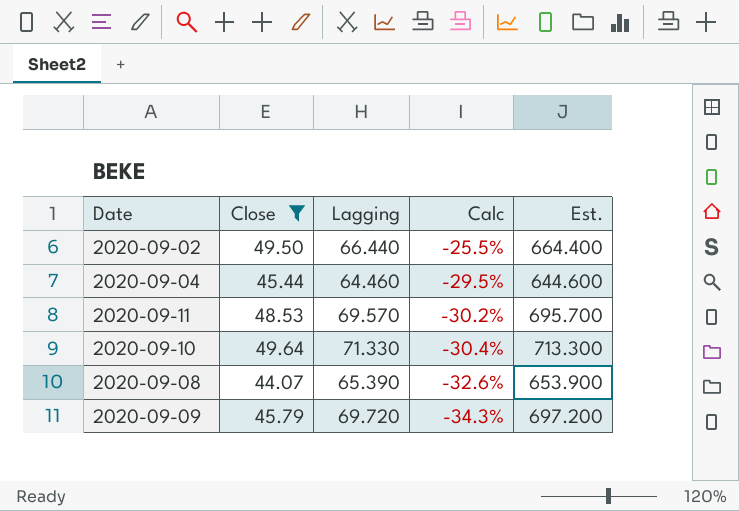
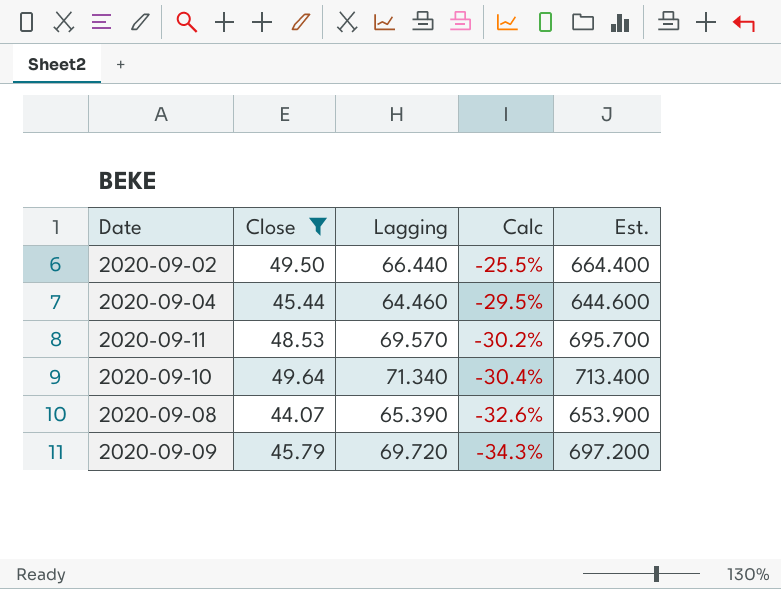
2020-09-10 | Lagging: 71.330 -> 71.340
2020-09-10 | Est.: 713.300 -> 713.400

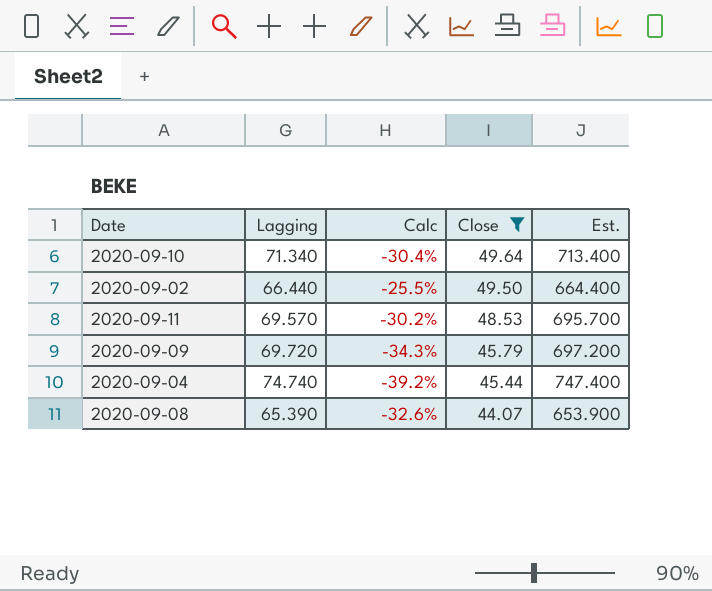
row order: Calc descending -> Close descending
column Close | position: 2 -> 4
2020-09-04 | Lagging: 64.460 -> 74.740
2020-09-04 | Calc: -29.5% -> -39.2%
2020-09-04 | Est.: 644.600 -> 747.400

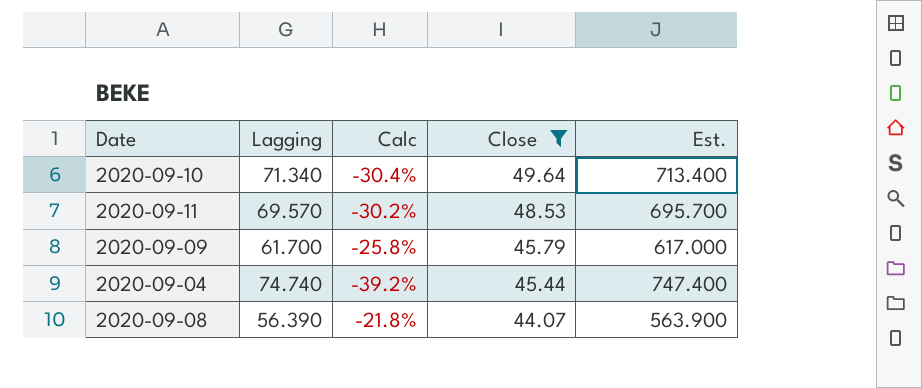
row 2020-09-02: 66.440 | -25.5% | 49.50 | 664.400 -> none
2020-09-09 | Lagging: 69.720 -> 61.700
2020-09-09 | Calc: -34.3% -> -25.8%
2020-09-09 | Est.: 697.200 -> 617.000
2020-09-08 | Lagging: 65.390 -> 56.390
2020-09-08 | Calc: -32.6% -> -21.8%
2020-09-08 | Est.: 653.900 -> 563.900

